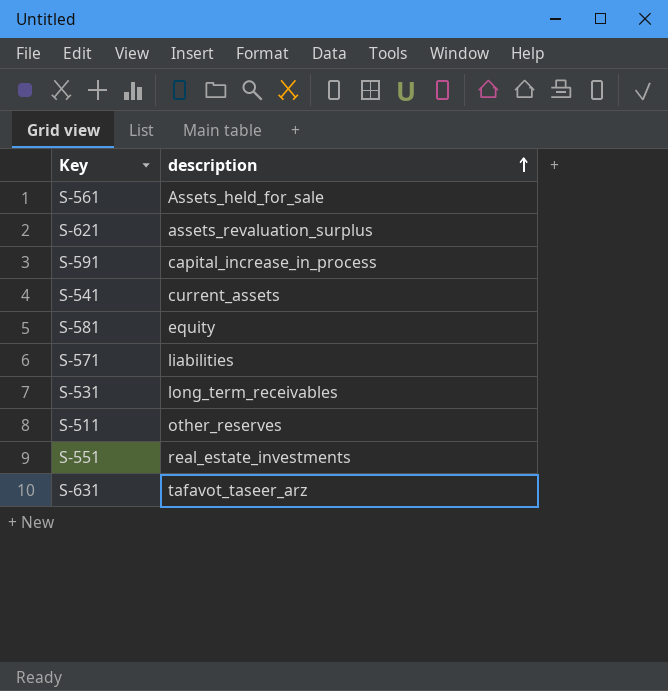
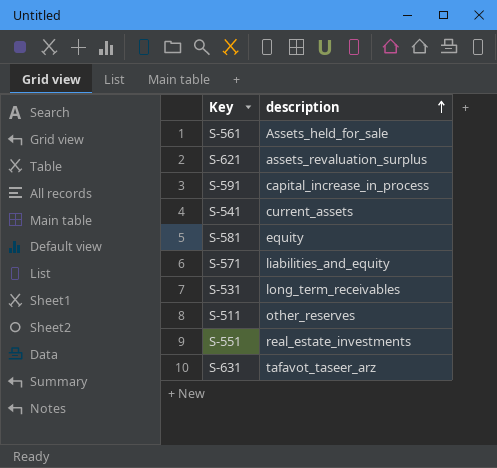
S-571 | description: liabilities -> liabilities_and_equity

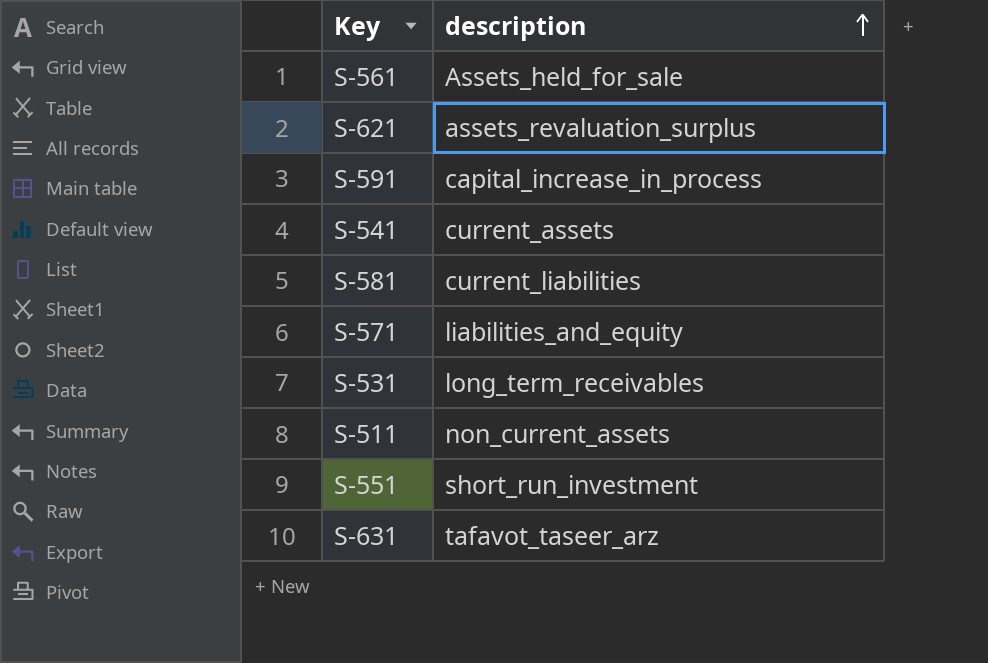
S-581 | description: equity -> current_liabilities
S-511 | description: other_reserves -> non_current_assets
S-551 | description: real_estate_investments -> short_run_investment

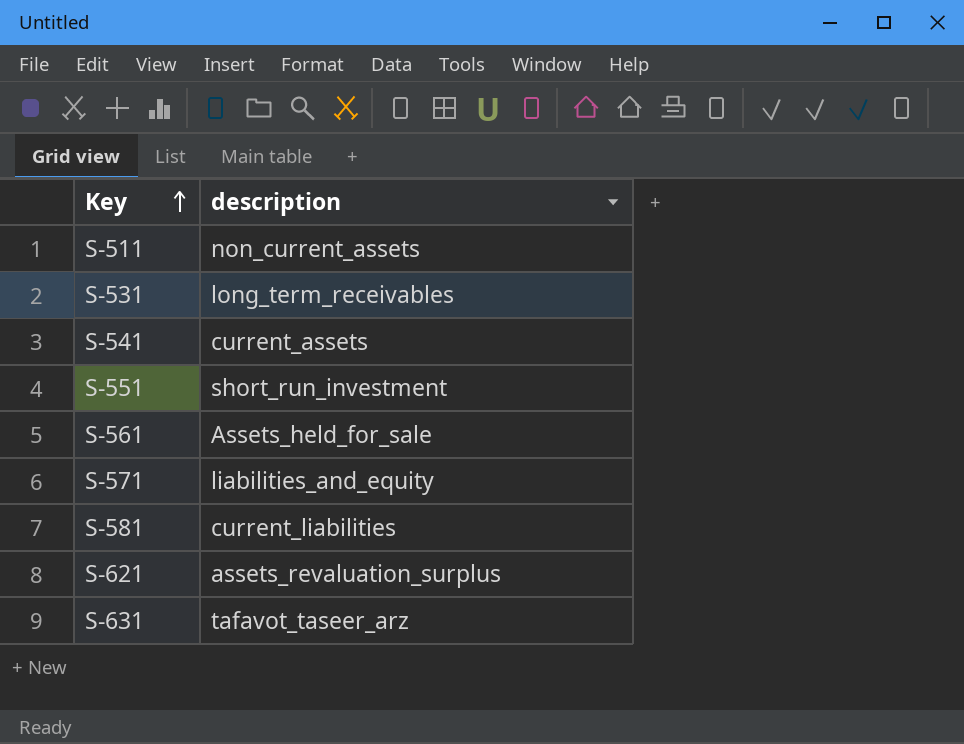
row order: description ascending -> Key ascending
row S-591: capital_increase_in_process -> none

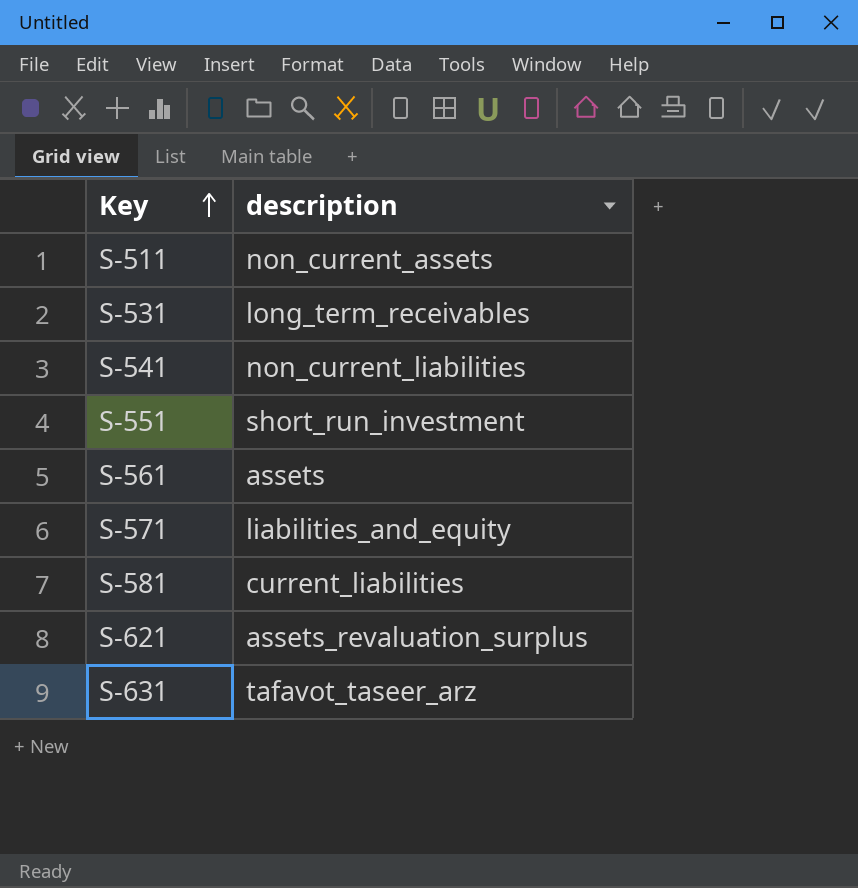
S-541 | description: current_assets -> non_current_liabilities
S-561 | description: Assets_held_for_sale -> assets

